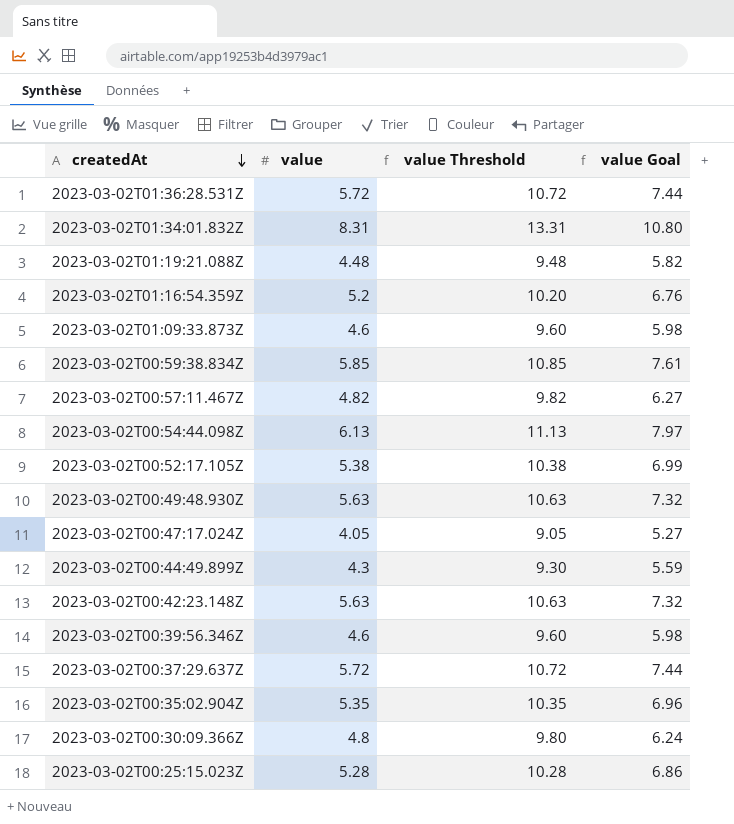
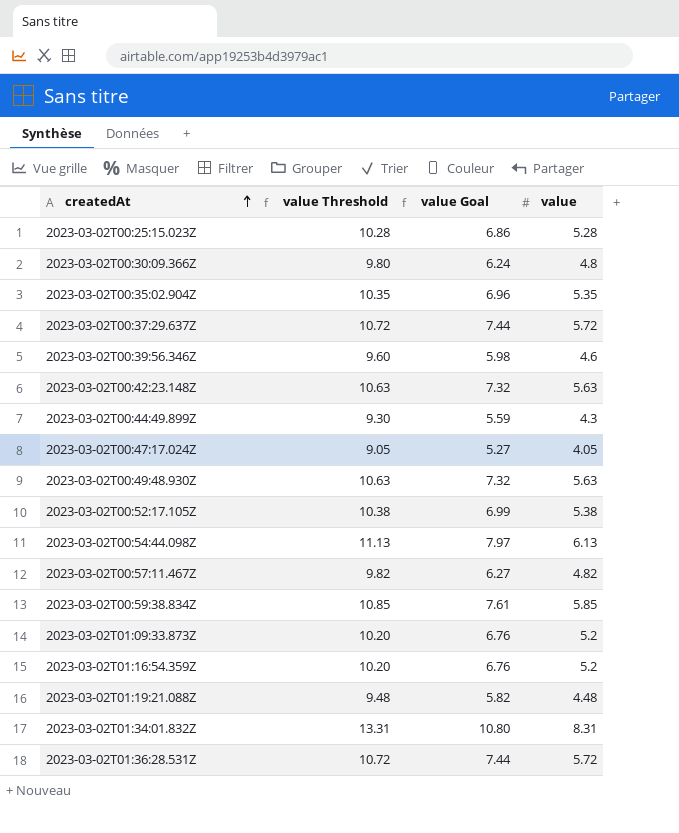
row order: createdAt descending -> createdAt ascending
column value | position: 2 -> 4
2023-03-02T01:09:33.873Z | value Threshold: 9.60 -> 10.20
2023-03-02T01:09:33.873Z | value Goal: 5.98 -> 6.76
2023-03-02T01:09:33.873Z | value: 4.6 -> 5.2

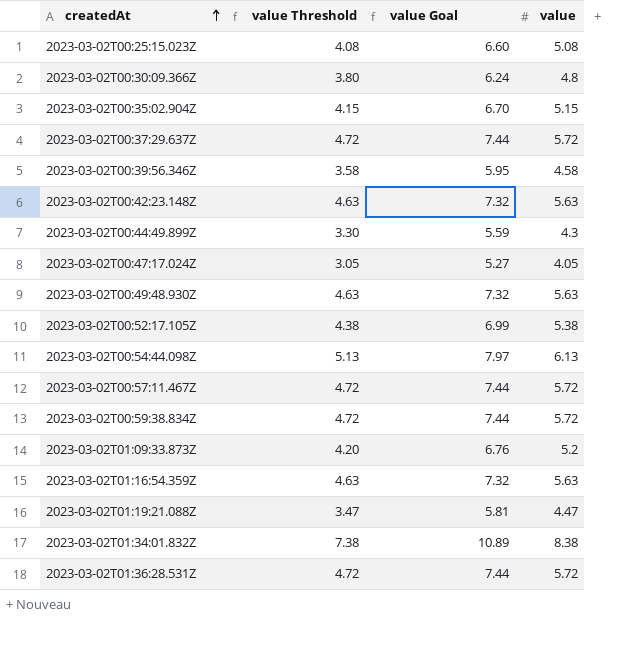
column value Threshold | formula: [value] + 5 -> [value] - 1
2023-03-02T00:25:15.023Z | value Goal: 6.86 -> 6.60
2023-03-02T00:25:15.023Z | value: 5.28 -> 5.08
2023-03-02T00:35:02.904Z | value Goal: 6.96 -> 6.70
2023-03-02T00:35:02.904Z | value: 5.35 -> 5.15
2023-03-02T00:39:56.346Z | value Goal: 5.98 -> 5.95
2023-03-02T00:39:56.346Z | value: 4.6 -> 4.58
2023-03-02T00:57:11.467Z | value Goal: 6.27 -> 7.44
2023-03-02T00:57:11.467Z | value: 4.82 -> 5.72
2023-03-02T00:59:38.834Z | value Goal: 7.61 -> 7.44
2023-03-02T00:59:38.834Z | value: 5.85 -> 5.72
2023-03-02T01:16:54.359Z | value Goal: 6.76 -> 7.32
2023-03-02T01:16:54.359Z | value: 5.2 -> 5.63
2023-03-02T01:19:21.088Z | value Goal: 5.82 -> 5.81
2023-03-02T01:19:21.088Z | value: 4.48 -> 4.47
2023-03-02T01:34:01.832Z | value Goal: 10.80 -> 10.89
2023-03-02T01:34:01.832Z | value: 8.31 -> 8.38

